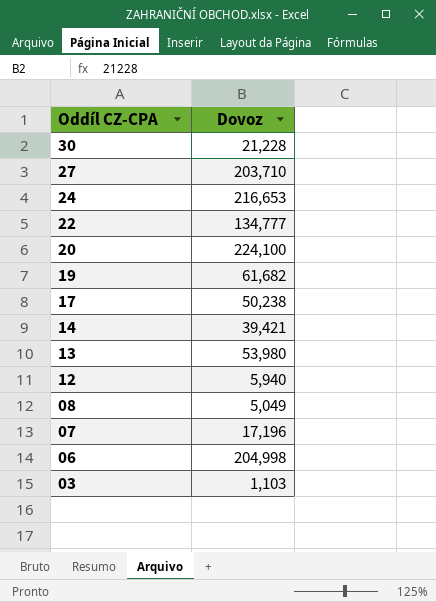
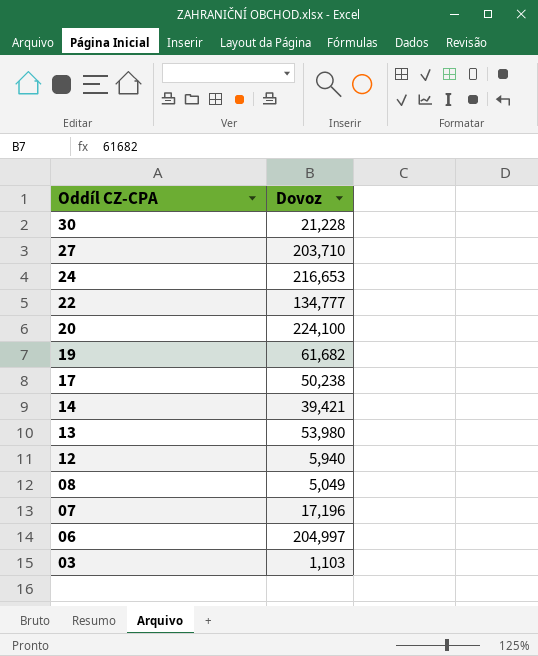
06 | Dovoz: 204,998 -> 204,997

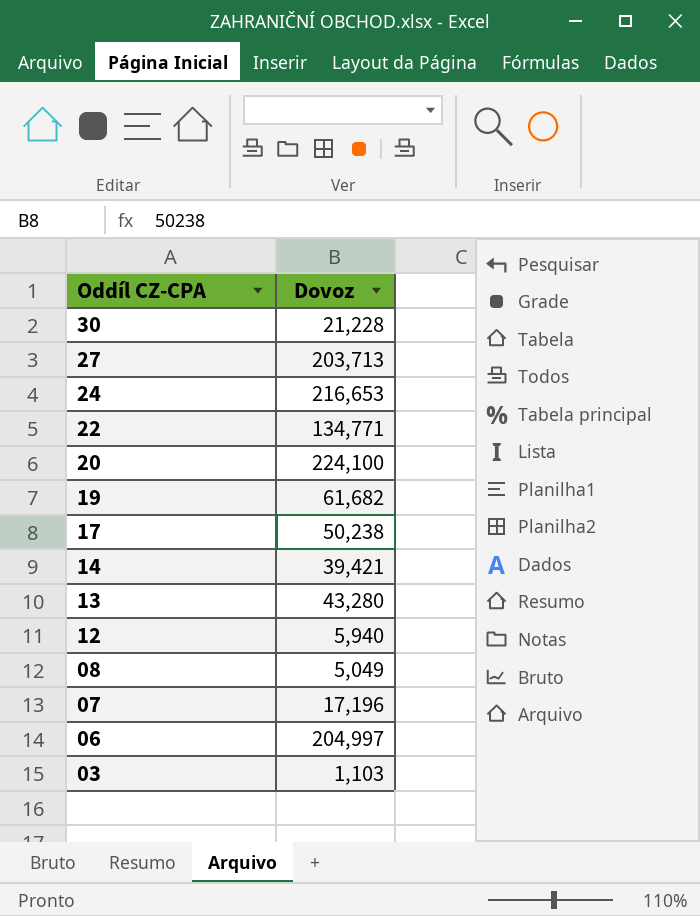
27 | Dovoz: 203,710 -> 203,713
22 | Dovoz: 134,777 -> 134,771
13 | Dovoz: 53,980 -> 43,280

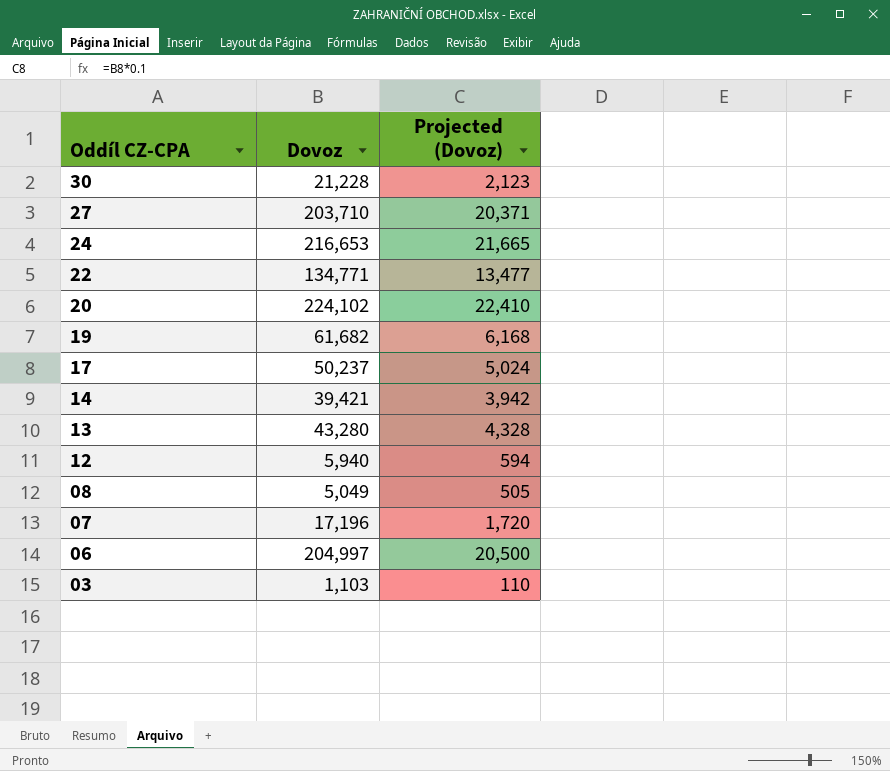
column Projected (Dovoz) | formula: none -> [Dovoz] * 0.1
27 | Dovoz: 203,713 -> 203,710
20 | Dovoz: 224,100 -> 224,102
17 | Dovoz: 50,238 -> 50,237

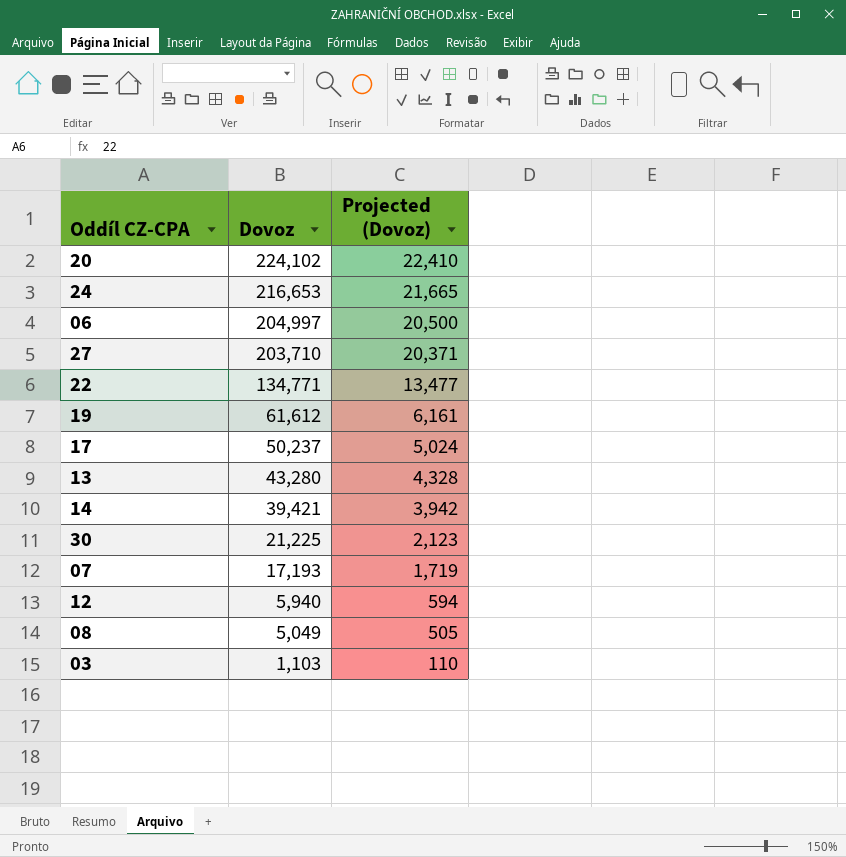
row order: Oddíl CZ-CPA descending -> Dovoz descending
19 | Dovoz: 61,682 -> 61,612
19 | Projected (Dovoz): 6,168 -> 6,161
30 | Dovoz: 21,228 -> 21,225
07 | Dovoz: 17,196 -> 17,193
07 | Projected (Dovoz): 1,720 -> 1,719

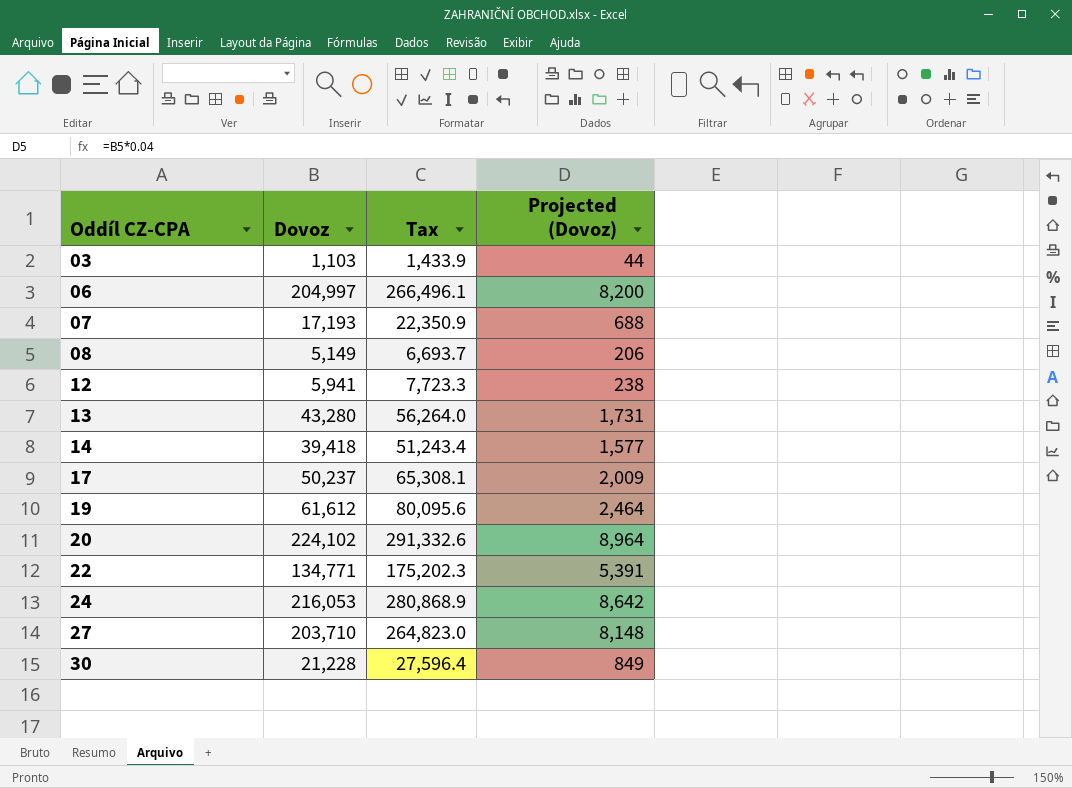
row order: Dovoz descending -> Oddíl CZ-CPA ascending
column Tax | formula: none -> [Dovoz] * 1.3
column Projected (Dovoz) | formula: [Dovoz] * 0.1 -> [Dovoz] * 0.04
08 | Dovoz: 5,049 -> 5,149
12 | Dovoz: 5,940 -> 5,941
14 | Dovoz: 39,421 -> 39,418
24 | Dovoz: 216,653 -> 216,053
30 | Dovoz: 21,225 -> 21,228

